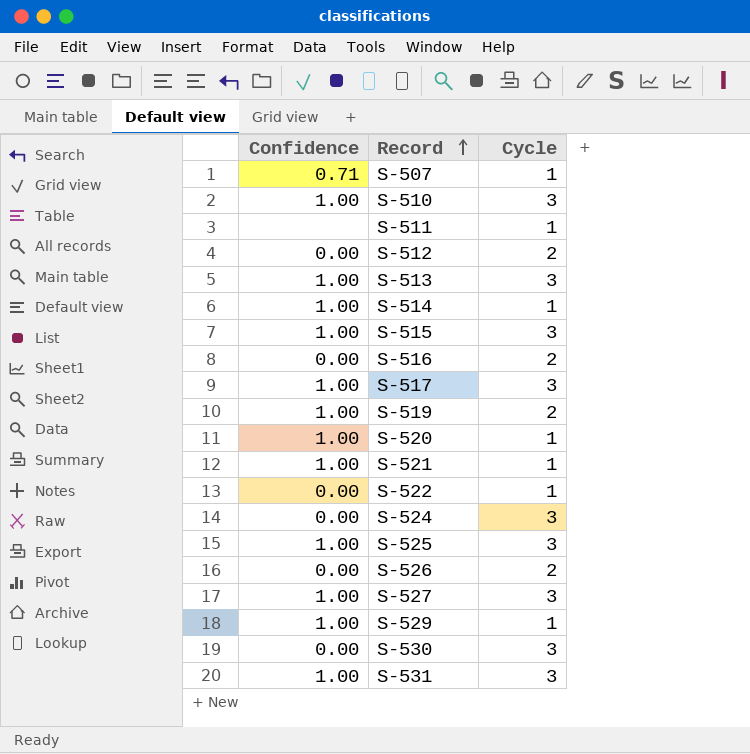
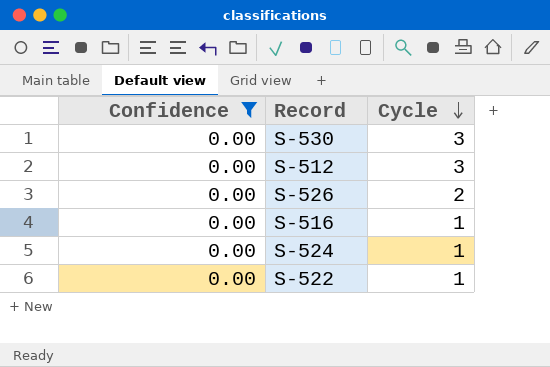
filter: none -> Confidence = 0.00
row order: Record ascending -> Cycle descending
S-512 | Cycle: 2 -> 3
S-516 | Cycle: 2 -> 1
S-524 | Cycle: 3 -> 1

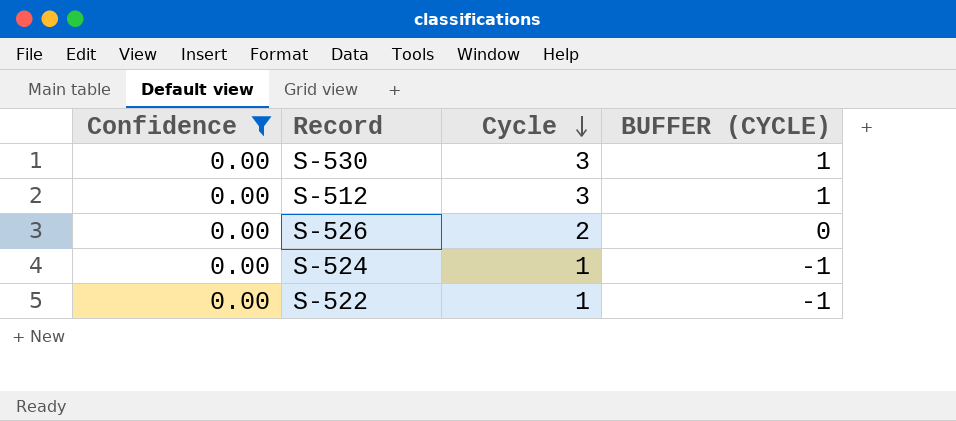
column BUFFER (CYCLE) | formula: none -> [Cycle] - 2
row S-516: 0.00 | 1 -> none

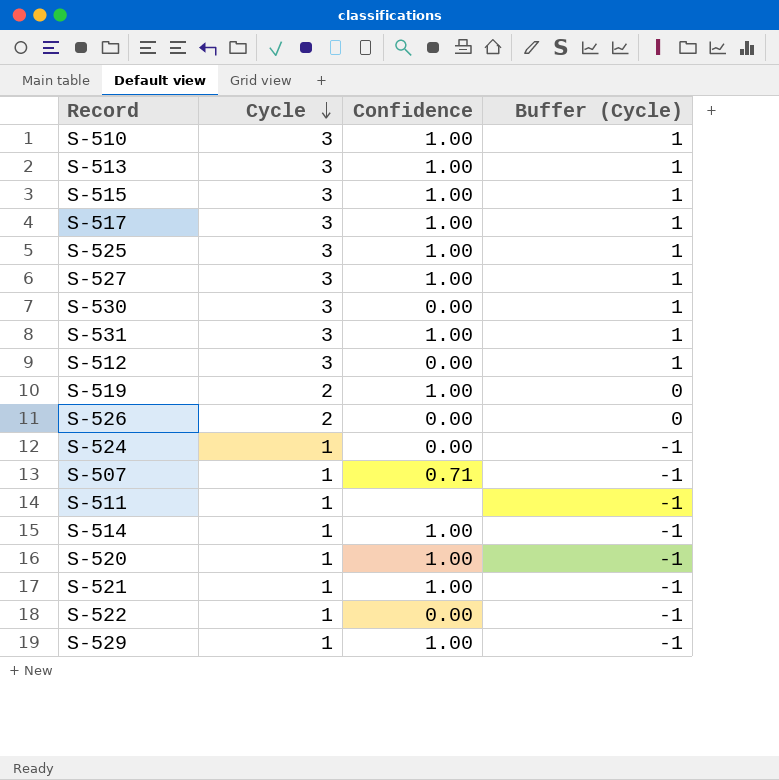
filter: Confidence = 0.00 -> none
column Confidence | position: 1 -> 3
column name: BUFFER (CYCLE) -> Buffer (Cycle)

